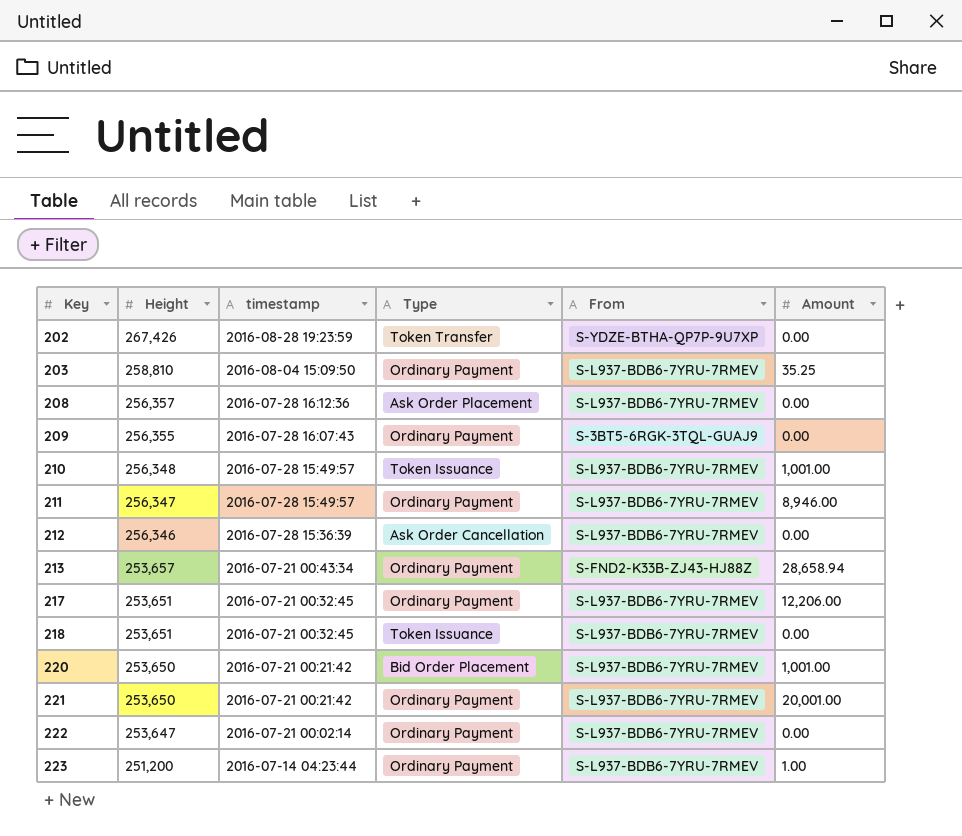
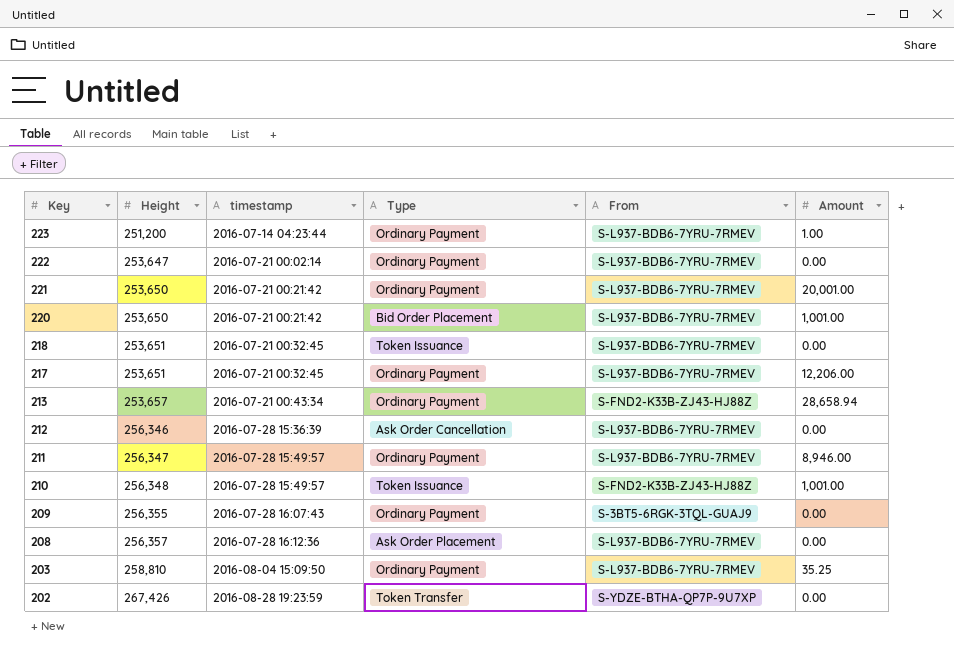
row order: Key ascending -> Key descending
210 | From: S-L937-BDB6-7YRU-7RMEV -> S-FND2-K33B-ZJ43-HJ88Z

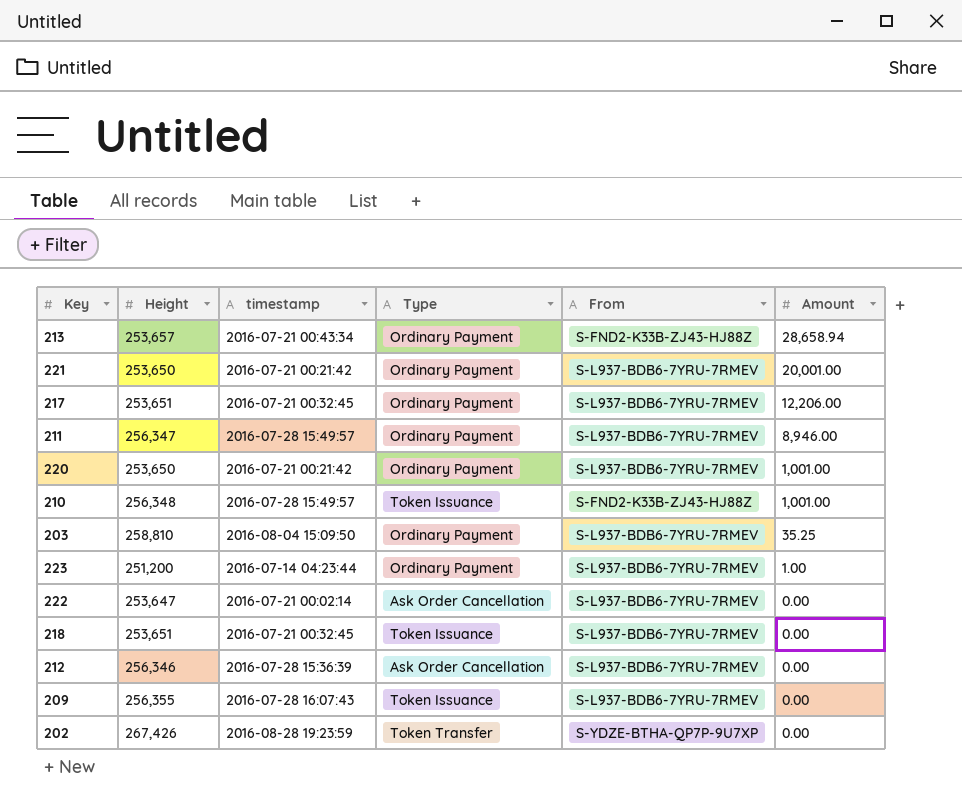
row order: Key descending -> Amount descending
row 208: 256,357 | 2016-07-28 16:12:36 | Ask Order Placement | S-L937-BDB6-7YRU-7RMEV | 0.00 -> none
220 | Type: Bid Order Placement -> Ordinary Payment
222 | Type: Ordinary Payment -> Ask Order Cancellation
209 | Type: Ordinary Payment -> Token Issuance
209 | From: S-3BT5-6RGK-3TQL-GUAJ9 -> S-L937-BDB6-7YRU-7RMEV

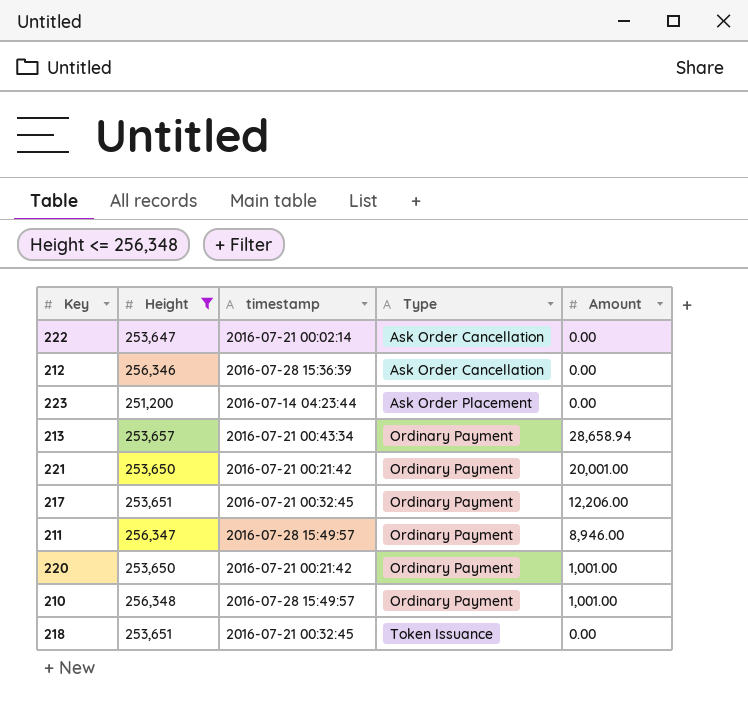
filter: none -> Height <= 256,348
row order: Amount descending -> Type ascending
column From | position: 5 -> none
223 | Type: Ordinary Payment -> Ask Order Placement
223 | Amount: 1.00 -> 0.00
210 | Type: Token Issuance -> Ordinary Payment

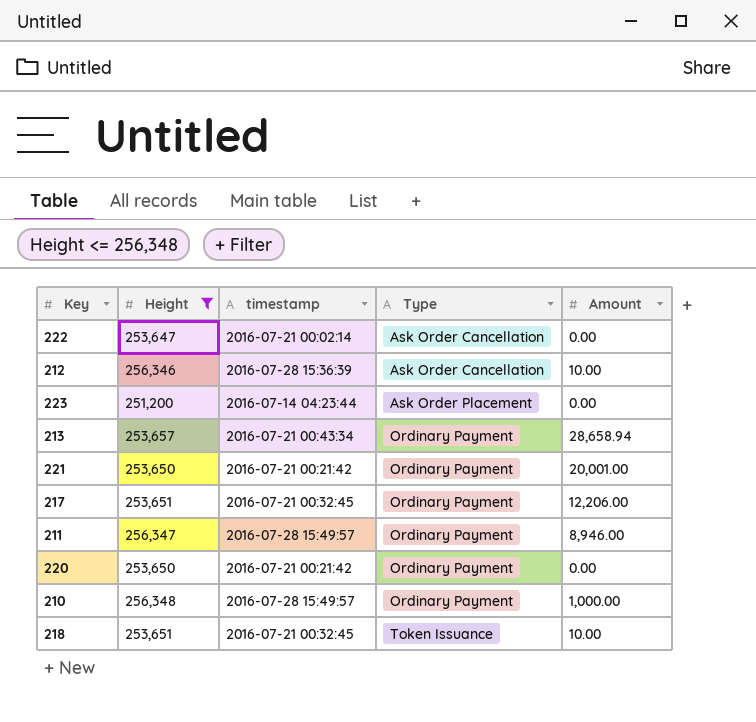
212 | Amount: 0.00 -> 10.00
220 | Amount: 1,001.00 -> 0.00
210 | Amount: 1,001.00 -> 1,000.00
218 | Amount: 0.00 -> 10.00

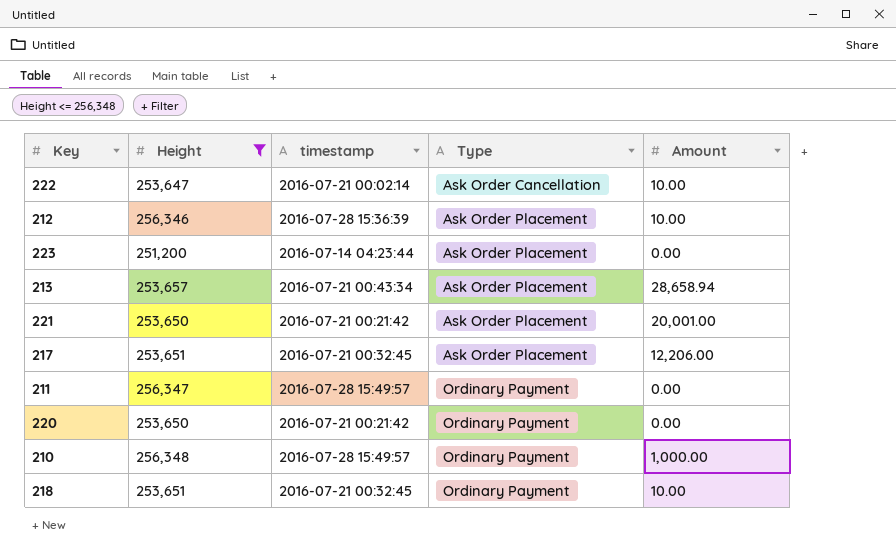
222 | Amount: 0.00 -> 10.00
212 | Type: Ask Order Cancellation -> Ask Order Placement
213 | Type: Ordinary Payment -> Ask Order Placement
221 | Type: Ordinary Payment -> Ask Order Placement
217 | Type: Ordinary Payment -> Ask Order Placement
211 | Amount: 8,946.00 -> 0.00
218 | Type: Token Issuance -> Ordinary Payment

